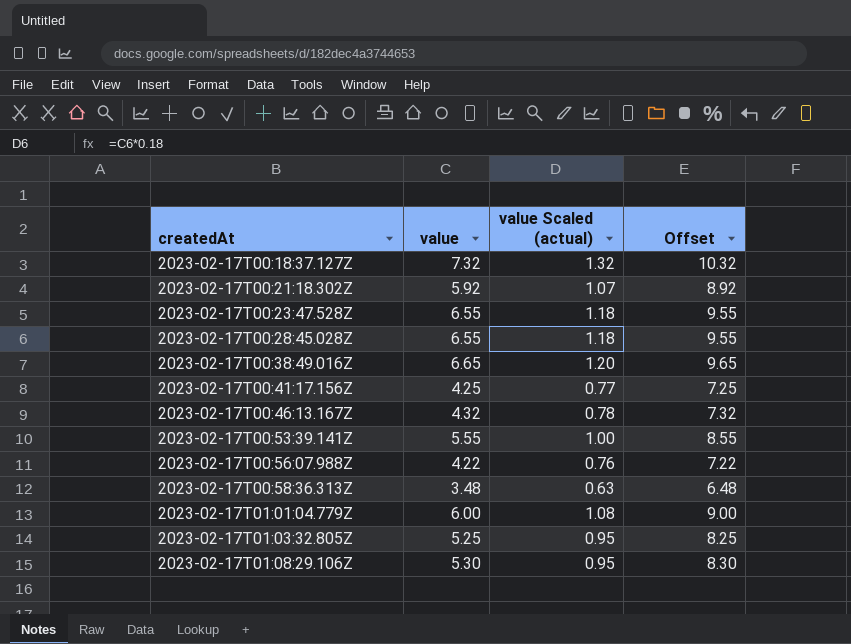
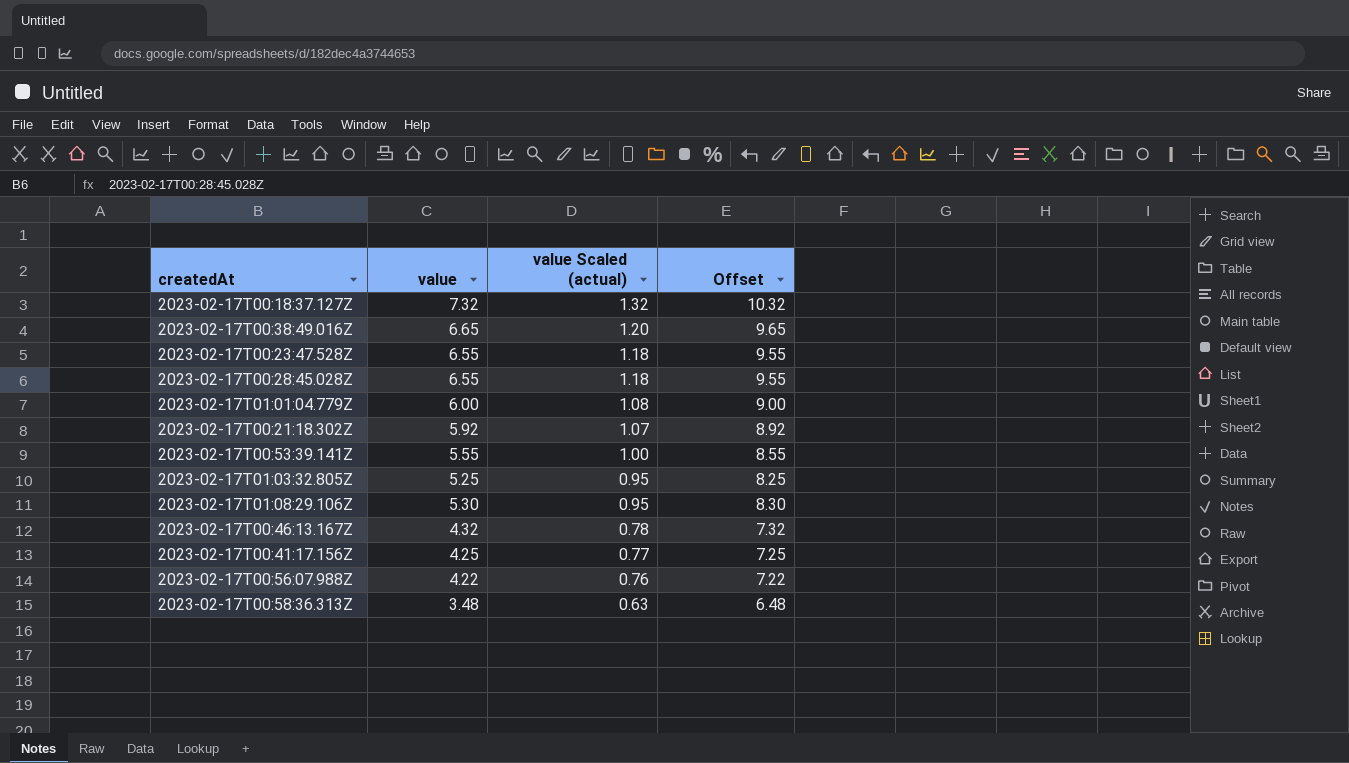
row order: createdAt ascending -> value Scaled (actual) descending

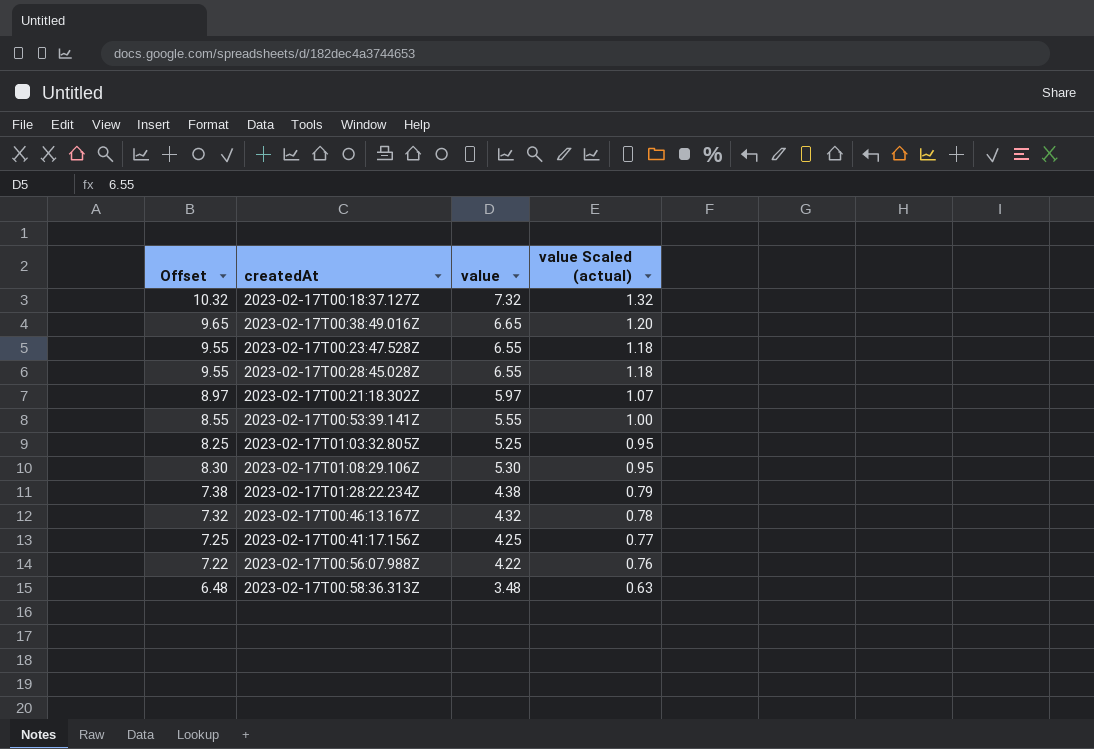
column Offset | position: 4 -> 1
row 2023-02-17T01:01:04.779Z: 6.00 | 1.08 | 9.00 -> none
2023-02-17T00:21:18.302Z | Offset: 8.92 -> 8.97
2023-02-17T00:21:18.302Z | value: 5.92 -> 5.97
row 2023-02-17T01:28:22.234Z: none -> 7.38 | 4.38 | 0.79

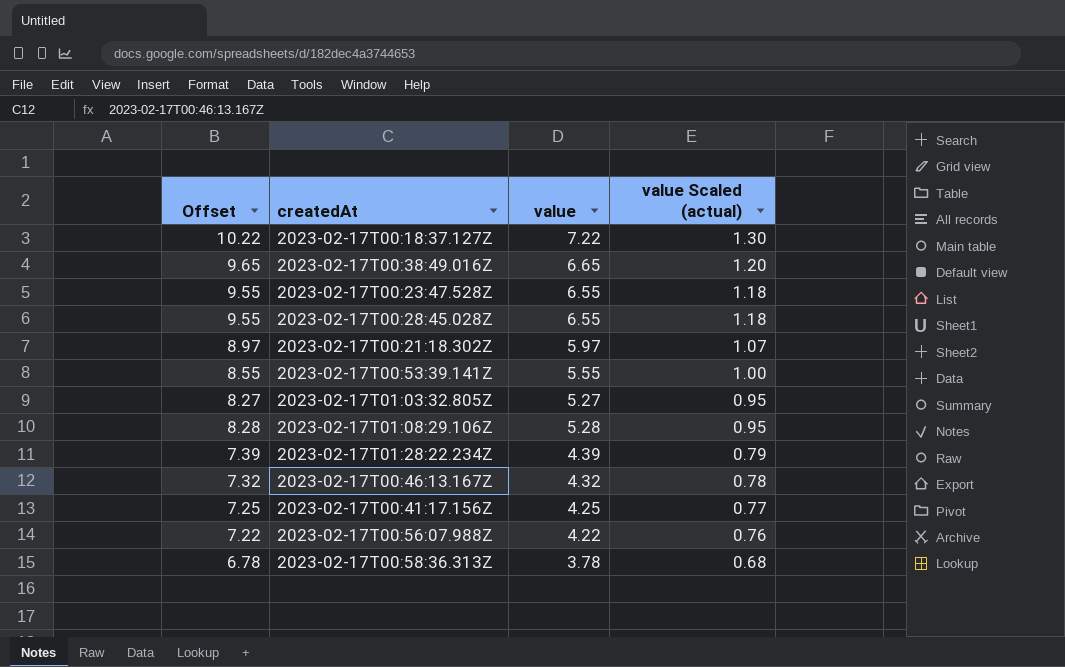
2023-02-17T00:18:37.127Z | Offset: 10.32 -> 10.22
2023-02-17T00:18:37.127Z | value: 7.32 -> 7.22
2023-02-17T00:18:37.127Z | value Scaled (actual): 1.32 -> 1.30
2023-02-17T01:03:32.805Z | Offset: 8.25 -> 8.27
2023-02-17T01:03:32.805Z | value: 5.25 -> 5.27
2023-02-17T01:08:29.106Z | Offset: 8.30 -> 8.28
2023-02-17T01:08:29.106Z | value: 5.30 -> 5.28
2023-02-17T01:28:22.234Z | Offset: 7.38 -> 7.39
2023-02-17T01:28:22.234Z | value: 4.38 -> 4.39
2023-02-17T00:58:36.313Z | Offset: 6.48 -> 6.78
2023-02-17T00:58:36.313Z | value: 3.48 -> 3.78
2023-02-17T00:58:36.313Z | value Scaled (actual): 0.63 -> 0.68

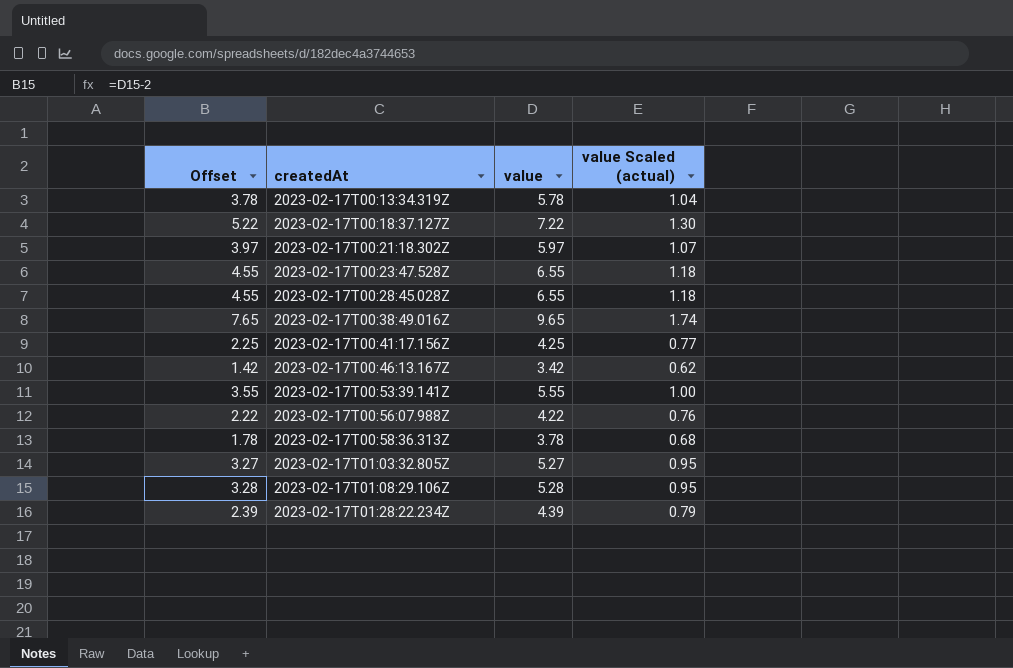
row order: value Scaled (actual) descending -> createdAt ascending
column Offset | formula: [value] + 3 -> [value] - 2
row 2023-02-17T00:13:34.319Z: none -> 3.78 | 5.78 | 1.04
2023-02-17T00:38:49.016Z | value: 6.65 -> 9.65
2023-02-17T00:38:49.016Z | value Scaled (actual): 1.20 -> 1.74
2023-02-17T00:46:13.167Z | value: 4.32 -> 3.42
2023-02-17T00:46:13.167Z | value Scaled (actual): 0.78 -> 0.62

